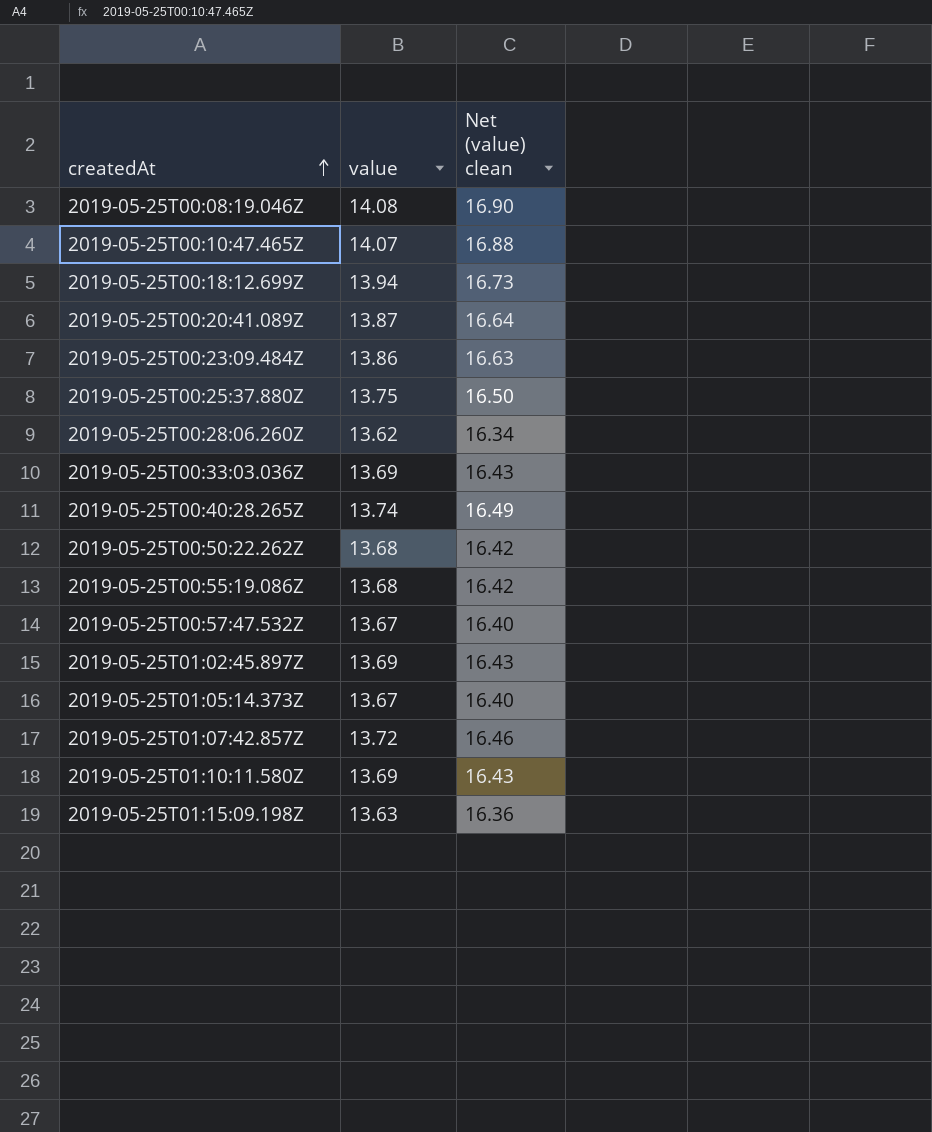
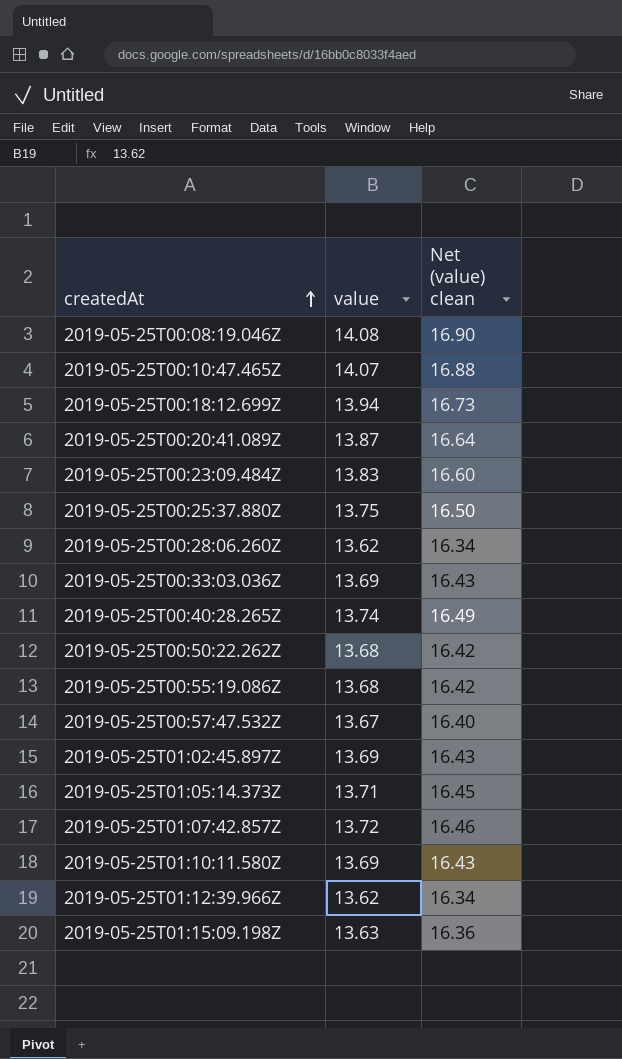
2019-05-25T00:23:09.484Z | value: 13.86 -> 13.83
2019-05-25T00:23:09.484Z | Net (value) clean: 16.63 -> 16.60
2019-05-25T01:05:14.373Z | value: 13.67 -> 13.71
2019-05-25T01:05:14.373Z | Net (value) clean: 16.40 -> 16.45
row 2019-05-25T01:12:39.966Z: none -> 13.62 | 16.34

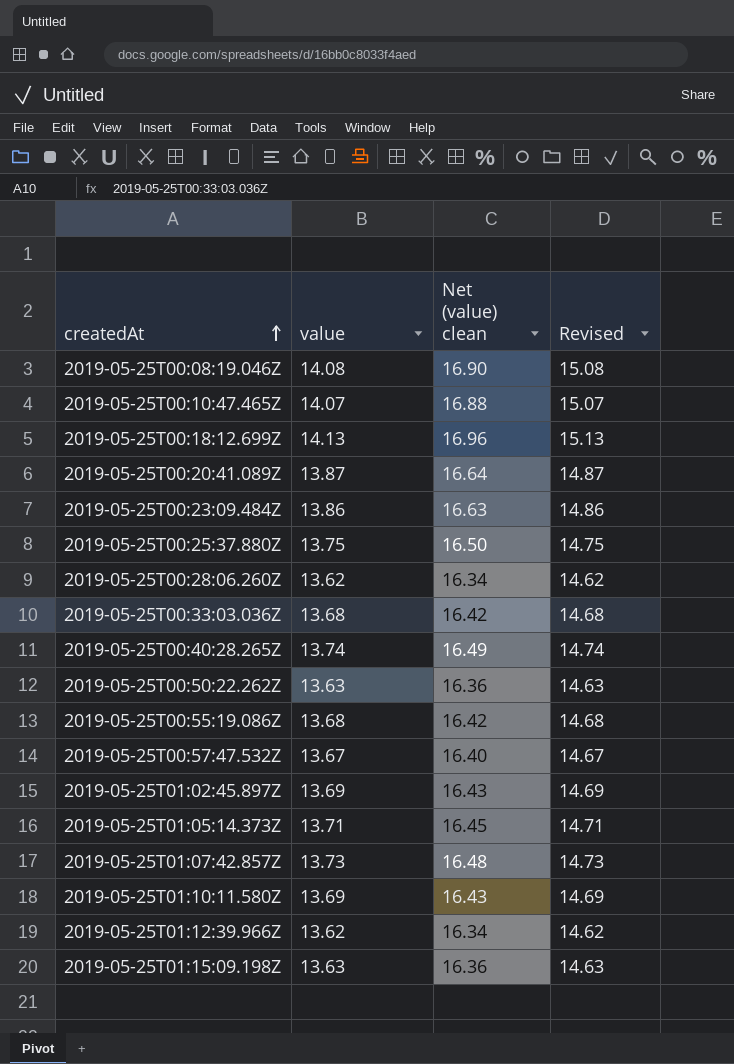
column Revised | formula: none -> [value] + 1
2019-05-25T00:18:12.699Z | value: 13.94 -> 14.13
2019-05-25T00:18:12.699Z | Net (value) clean: 16.73 -> 16.96
2019-05-25T00:23:09.484Z | value: 13.83 -> 13.86
2019-05-25T00:23:09.484Z | Net (value) clean: 16.60 -> 16.63
2019-05-25T00:33:03.036Z | value: 13.69 -> 13.68
2019-05-25T00:33:03.036Z | Net (value) clean: 16.43 -> 16.42
2019-05-25T00:50:22.262Z | value: 13.68 -> 13.63
2019-05-25T00:50:22.262Z | Net (value) clean: 16.42 -> 16.36
2019-05-25T01:07:42.857Z | value: 13.72 -> 13.73
2019-05-25T01:07:42.857Z | Net (value) clean: 16.46 -> 16.48

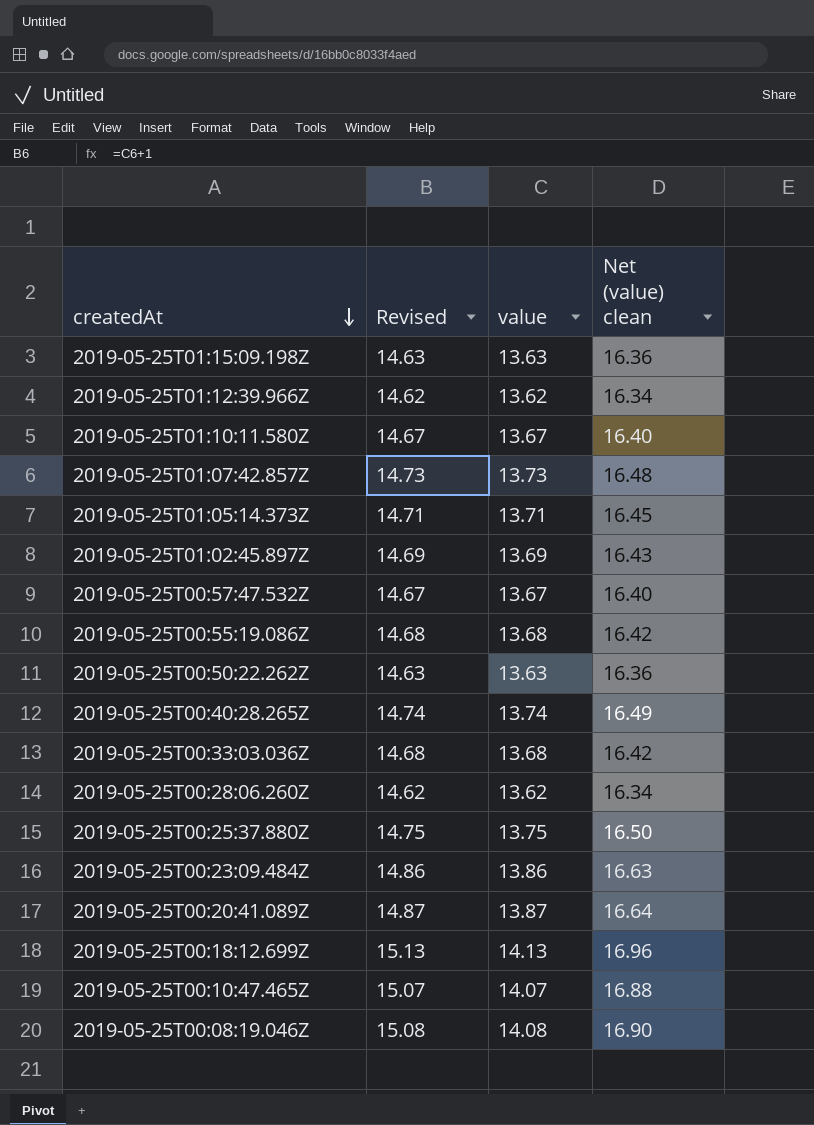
row order: createdAt ascending -> createdAt descending
column Revised | position: 4 -> 2
2019-05-25T01:10:11.580Z | Revised: 14.69 -> 14.67
2019-05-25T01:10:11.580Z | value: 13.69 -> 13.67
2019-05-25T01:10:11.580Z | Net (value) clean: 16.43 -> 16.40

